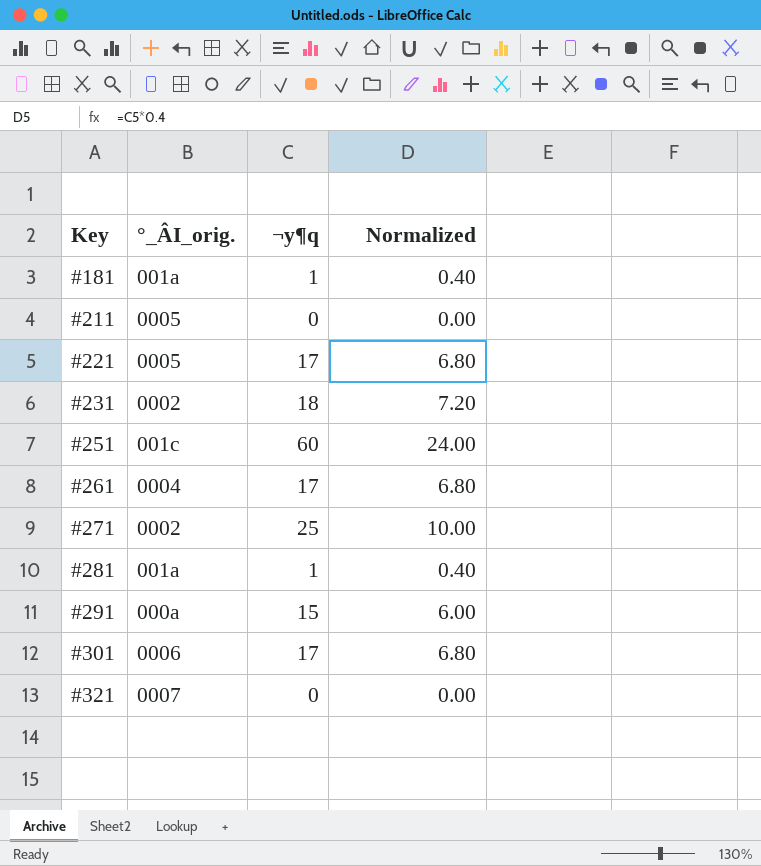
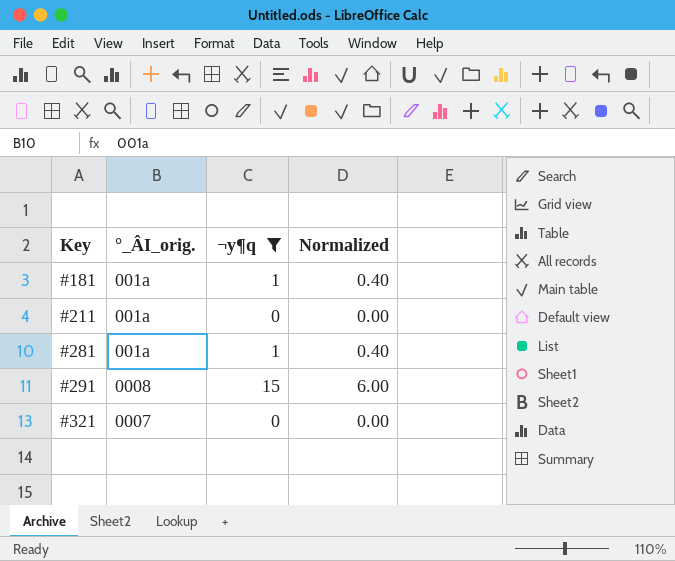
filter: none -> ¬y¶q <= 15
#211 | °_ÂI_orig.: 0005 -> 001a
#291 | °_ÂI_orig.: 000a -> 0008

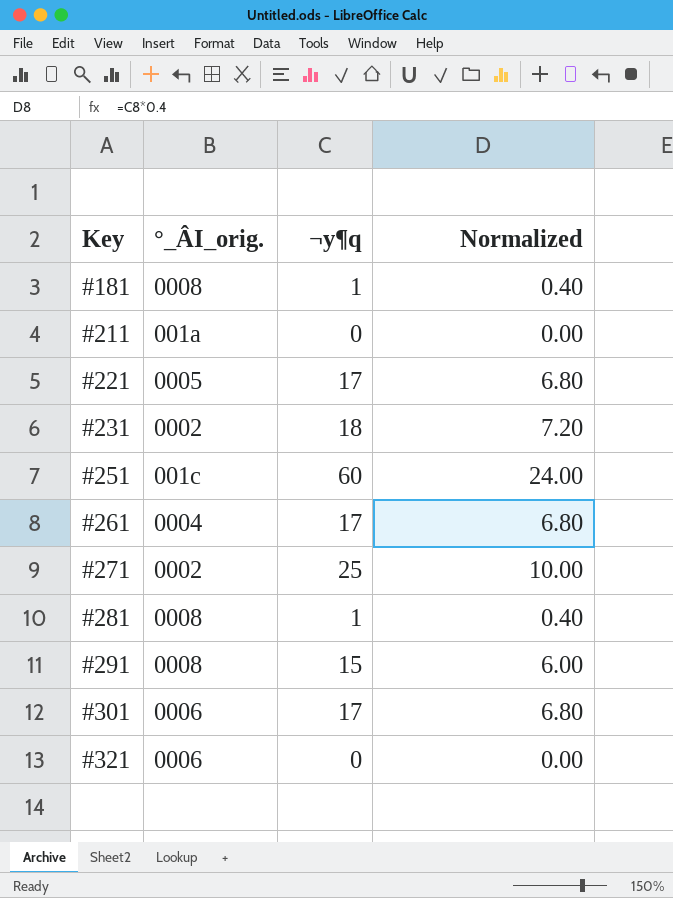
filter: ¬y¶q <= 15 -> none
#181 | °_ÂI_orig.: 001a -> 0008
#281 | °_ÂI_orig.: 001a -> 0008
#321 | °_ÂI_orig.: 0007 -> 0006

